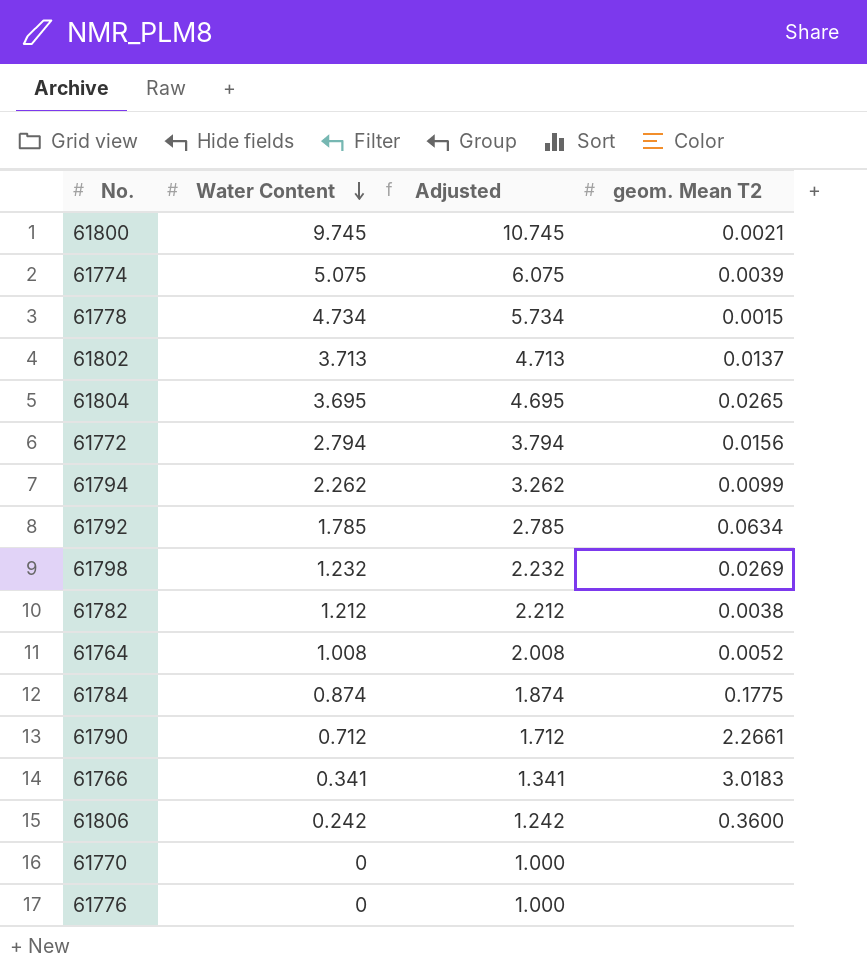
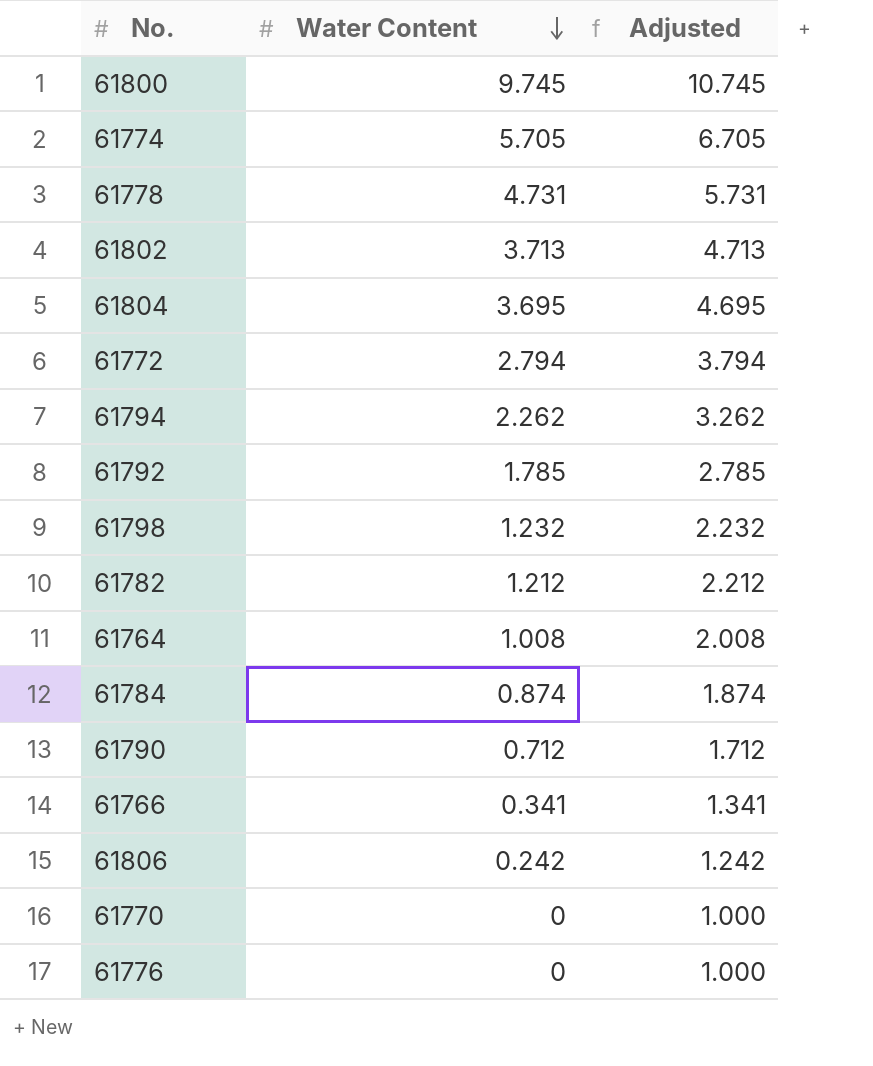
column geom. Mean T2 | position: 4 -> none
61774 | Water Content: 5.075 -> 5.705
61774 | Adjusted: 6.075 -> 6.705
61778 | Water Content: 4.734 -> 4.731
61778 | Adjusted: 5.734 -> 5.731

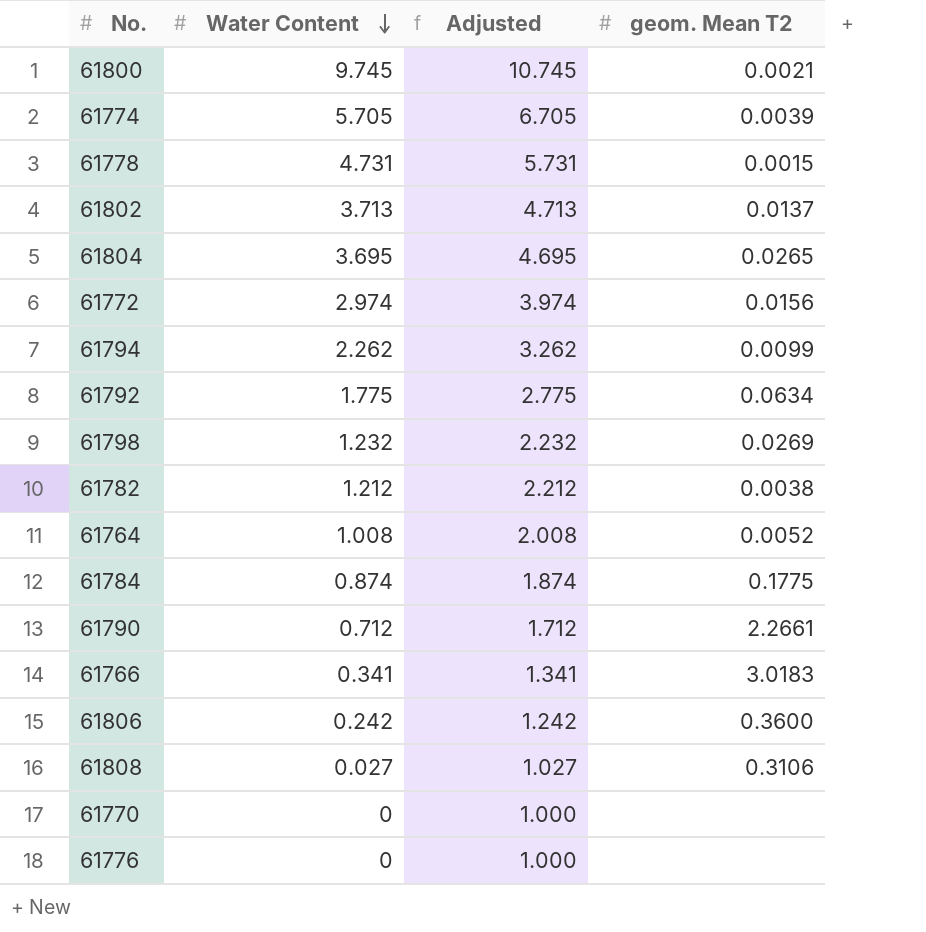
column geom. Mean T2 | position: none -> 4
61772 | Water Content: 2.794 -> 2.974
61772 | Adjusted: 3.794 -> 3.974
61792 | Water Content: 1.785 -> 1.775
61792 | Adjusted: 2.785 -> 2.775
row 61808: none -> 0.027 | 1.027 | 0.3106

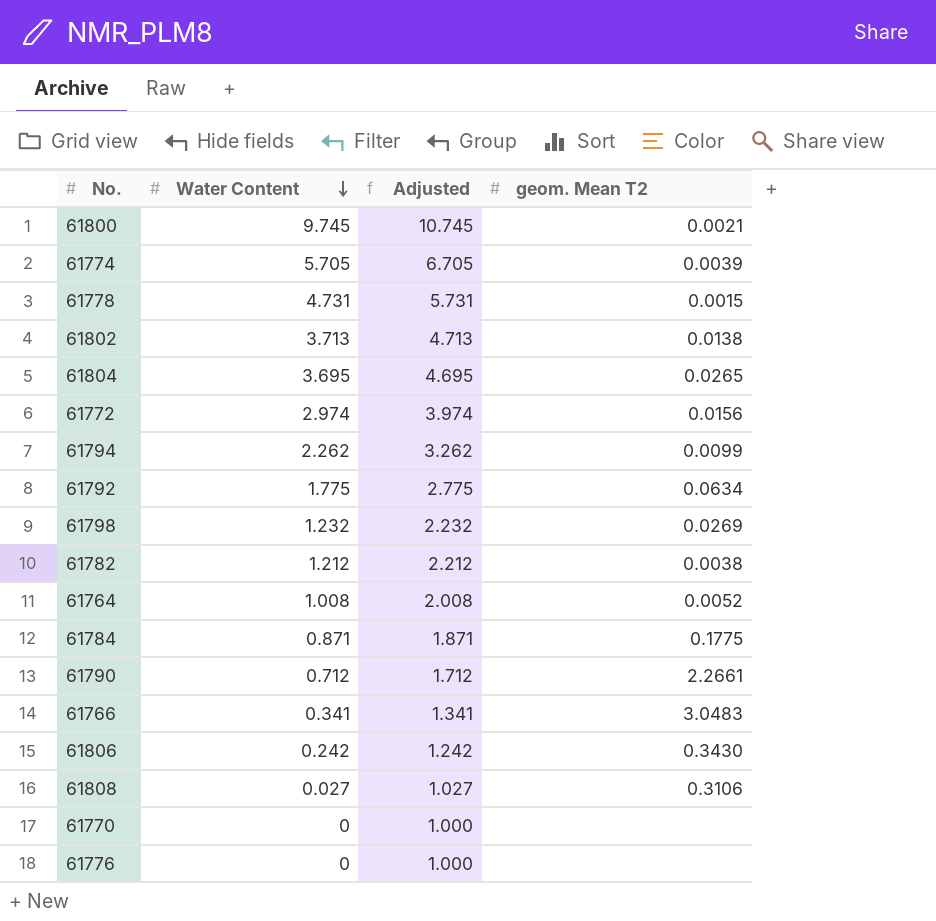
61802 | geom. Mean T2: 0.0137 -> 0.0138
61784 | Water Content: 0.874 -> 0.871
61784 | Adjusted: 1.874 -> 1.871
61766 | geom. Mean T2: 3.0183 -> 3.0483
61806 | geom. Mean T2: 0.3600 -> 0.3430

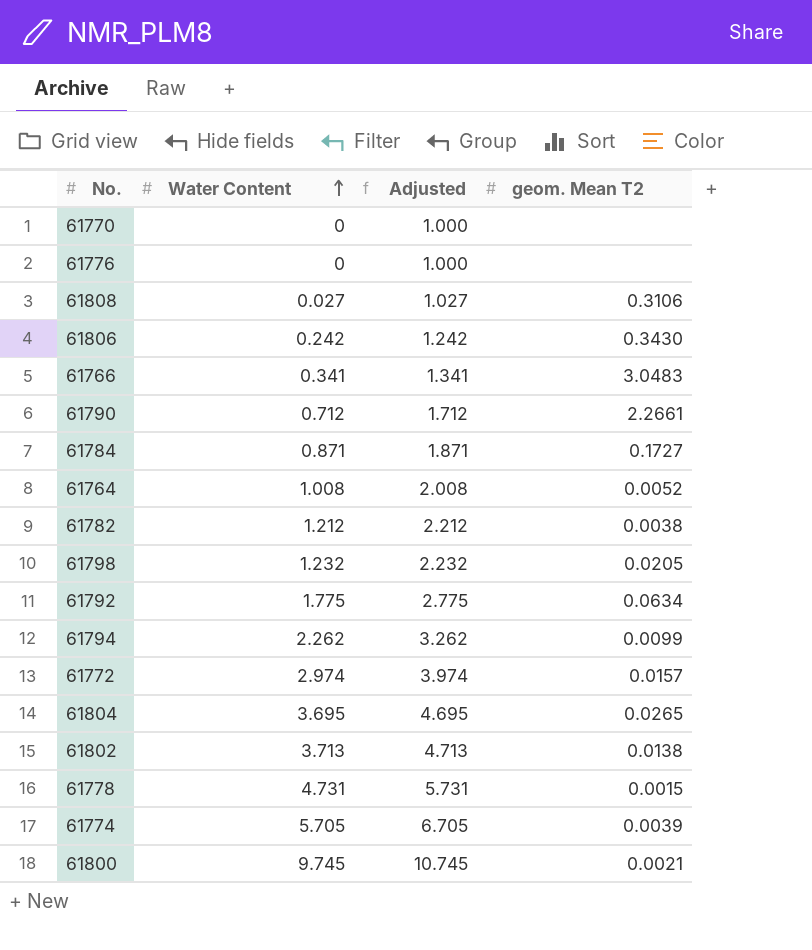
row order: Water Content descending -> Water Content ascending
61784 | geom. Mean T2: 0.1775 -> 0.1727
61798 | geom. Mean T2: 0.0269 -> 0.0205
61772 | geom. Mean T2: 0.0156 -> 0.0157

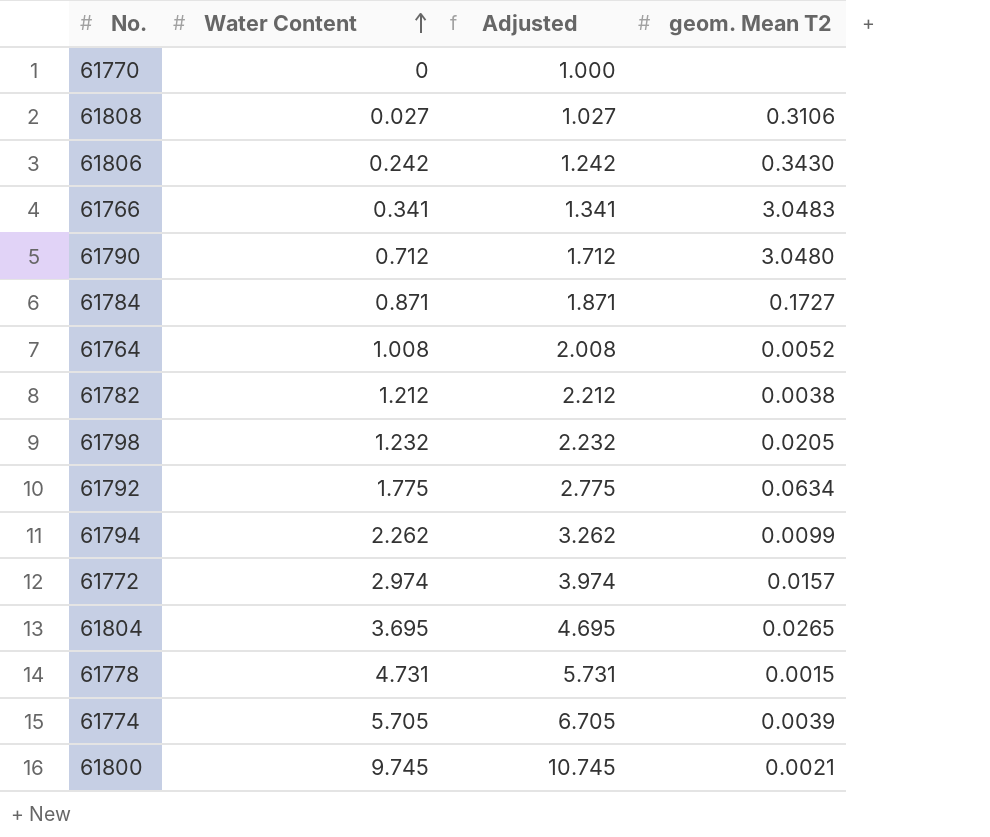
row 61776: 0 | 1.000 | none -> none
row 61802: 3.713 | 4.713 | 0.0138 -> none
61790 | geom. Mean T2: 2.2661 -> 3.0480

